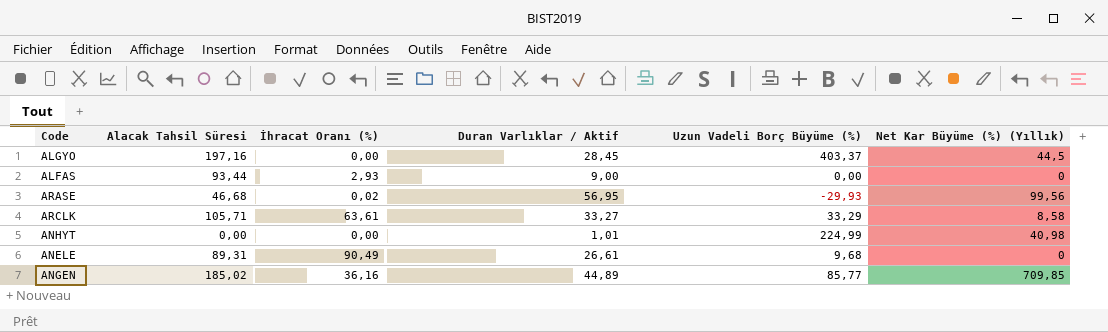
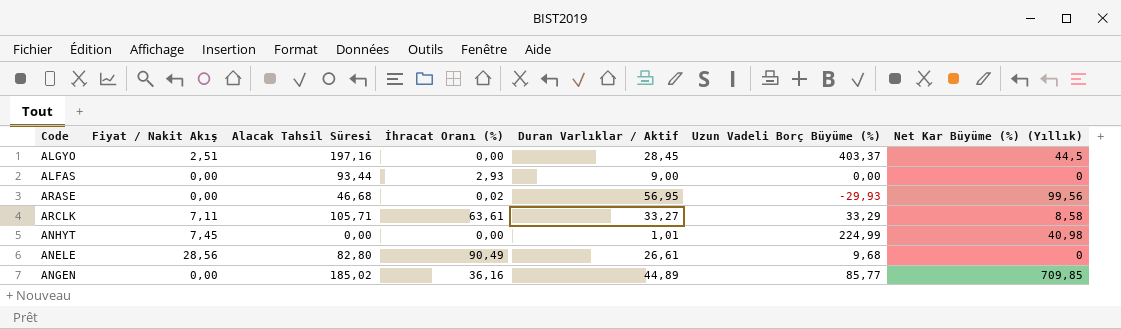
column Fiyat / Nakit Akış | position: none -> 2
ANELE | Alacak Tahsil Süresi: 89,31 -> 82,80

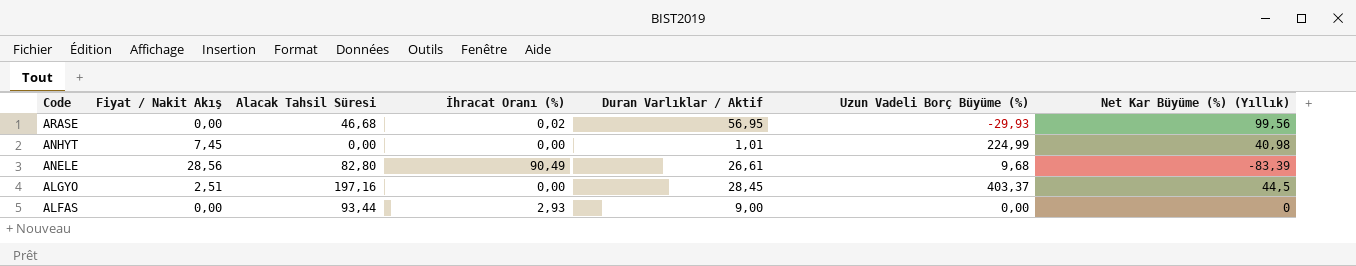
row order: none -> Code descending
row ARCLK: 7,11 | 105,71 | 63,61 | 33,27 | 33,29 | 8,58 -> none
row ANGEN: 0,00 | 185,02 | 36,16 | 44,89 | 85,77 | 709,85 -> none
ANELE | Net Kar Büyüme (%) (Yıllık): 0 -> -83,39

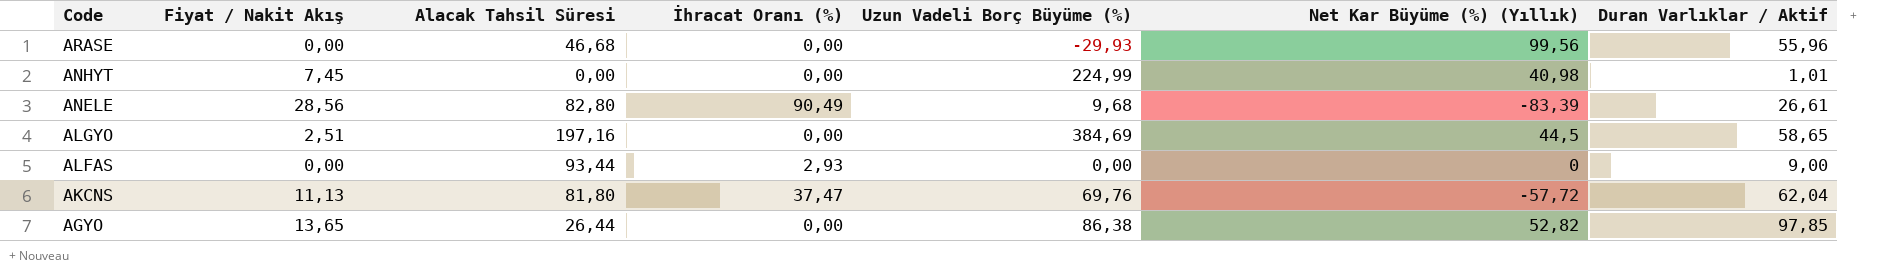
column Duran Varlıklar / Aktif | position: 5 -> 7
ARASE | İhracat Oranı (%): 0,02 -> 0,00
ARASE | Duran Varlıklar / Aktif: 56,95 -> 55,96
ALGYO | Uzun Vadeli Borç Büyüme (%): 403,37 -> 384,69
ALGYO | Duran Varlıklar / Aktif: 28,45 -> 58,65
row AKCNS: none -> 11,13 | 81,80 | 37,47 | 69,76 | -57,72 | 62,04
row AGYO: none -> 13,65 | 26,44 | 0,00 | 86,38 | 52,82 | 97,85

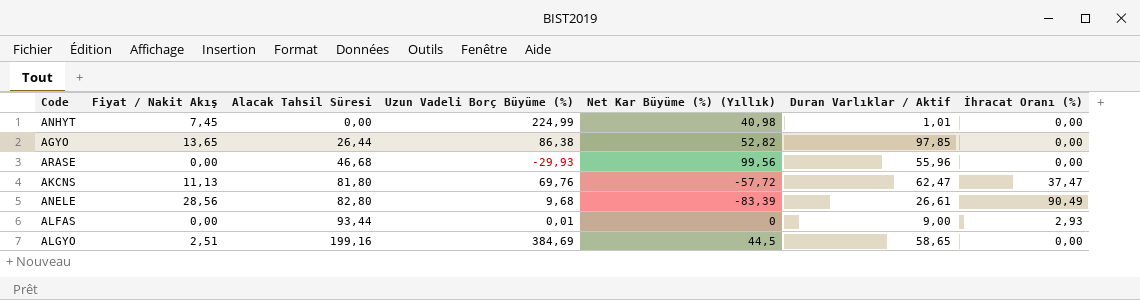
row order: Code descending -> Alacak Tahsil Süresi ascending
column İhracat Oranı (%) | position: 4 -> 7
AKCNS | Duran Varlıklar / Aktif: 62,04 -> 62,47
ALFAS | Uzun Vadeli Borç Büyüme (%): 0,00 -> 0,01
ALGYO | Alacak Tahsil Süresi: 197,16 -> 199,16

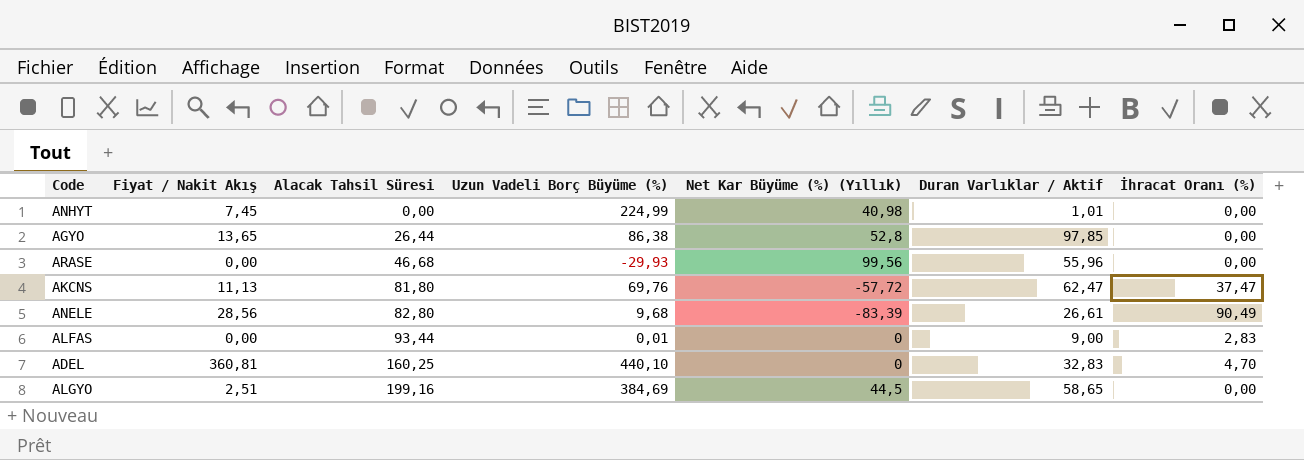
AGYO | Net Kar Büyüme (%) (Yıllık): 52,82 -> 52,8
ALFAS | İhracat Oranı (%): 2,93 -> 2,83
row ADEL: none -> 360,81 | 160,25 | 440,10 | 0 | 32,83 | 4,70

